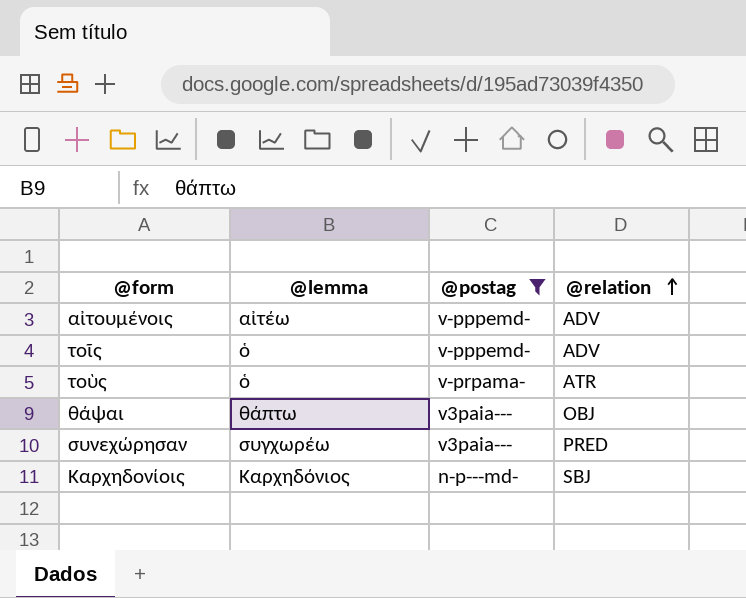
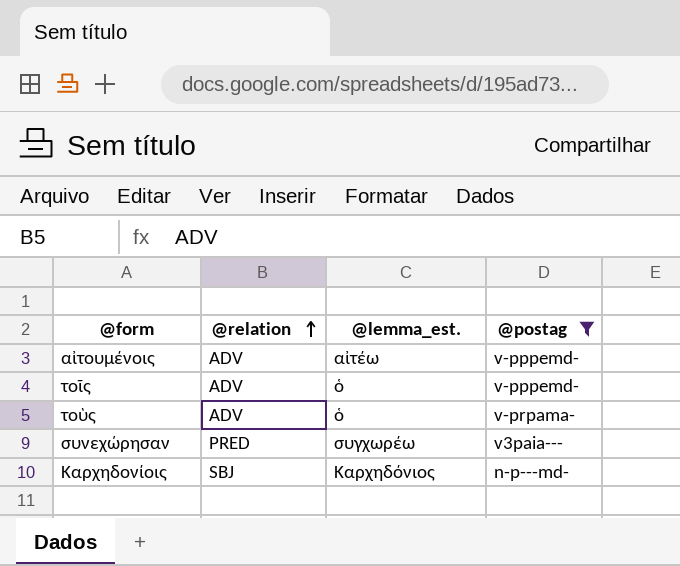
column @relation | position: 4 -> 2
column name: @lemma -> @lemma_est.
row θάψαι: θάπτω | v3paia--- | OBJ -> none
τοὺς | @relation: ATR -> ADV

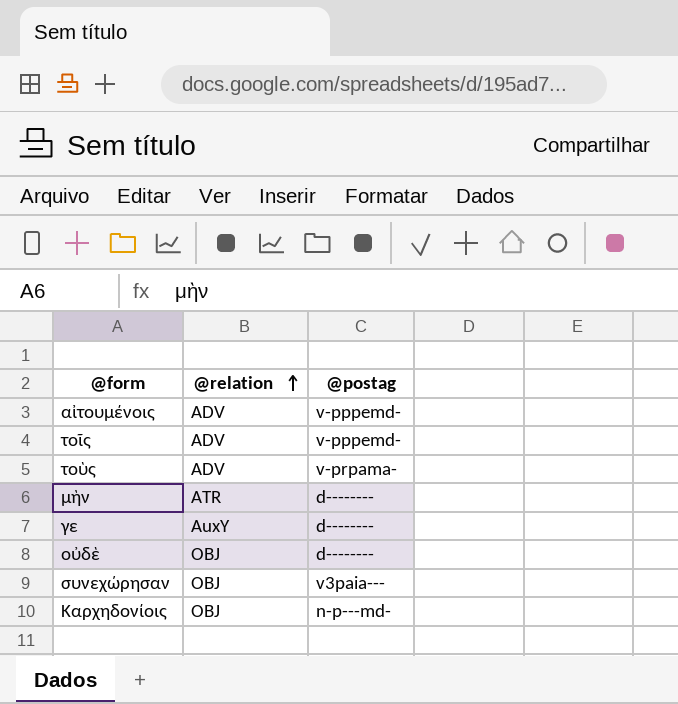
filter: @postag != d-------- -> none
column @lemma_est. | position: 3 -> none
συνεχώρησαν | @relation: PRED -> OBJ
Καρχηδονίοις | @relation: SBJ -> OBJ

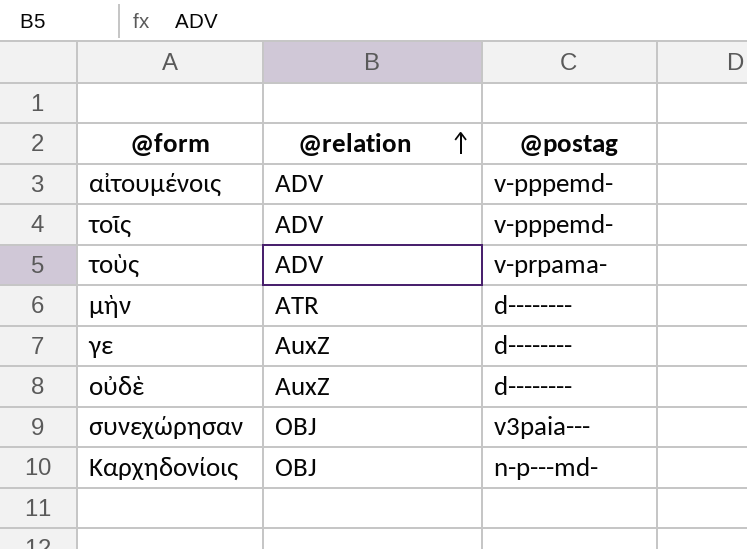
γε | @relation: AuxY -> AuxZ
οὐδὲ | @relation: OBJ -> AuxZ

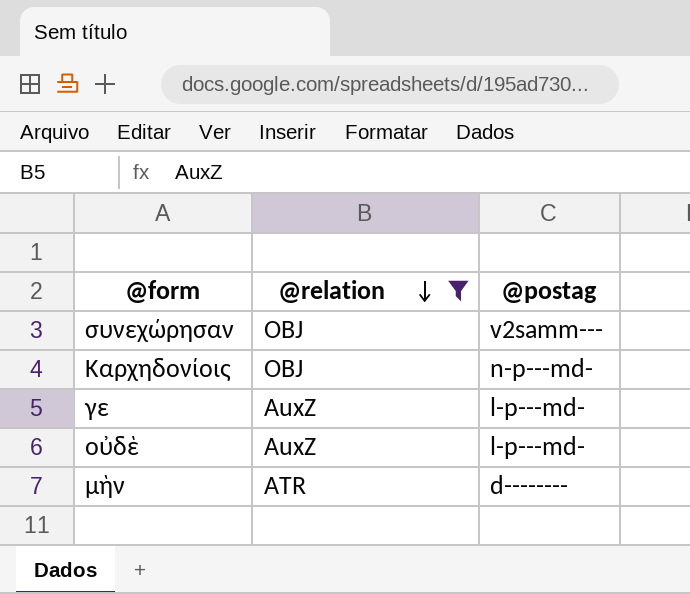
filter: none -> @relation != ADV
row order: @relation ascending -> @relation descending
συνεχώρησαν | @postag: v3paia--- -> v2samm---
γε | @postag: d-------- -> l-p---md-
οὐδὲ | @postag: d-------- -> l-p---md-

